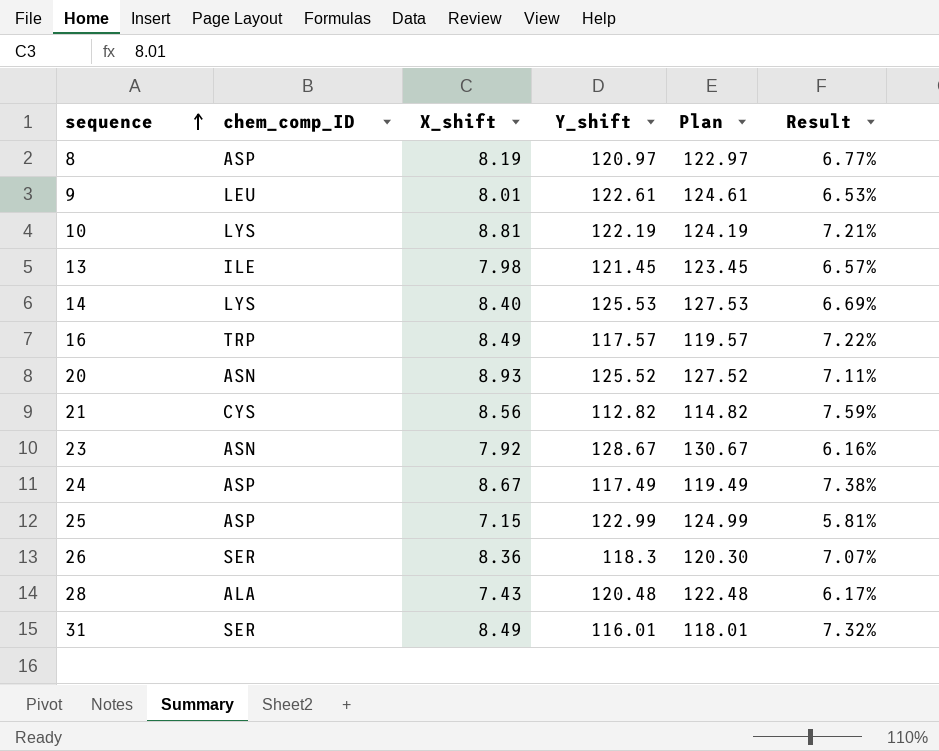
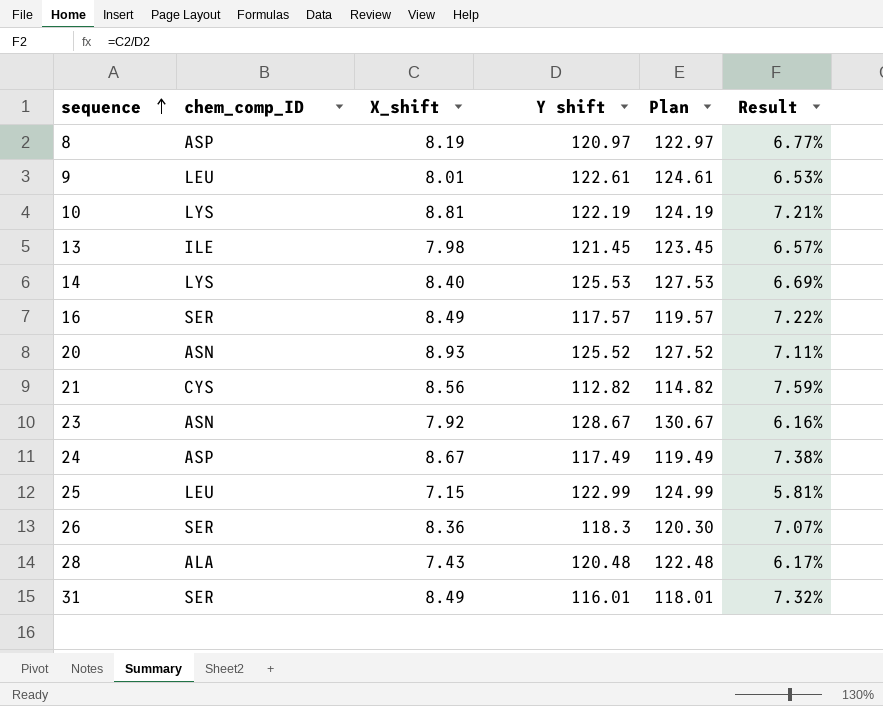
column name: Y_shift -> Y shift
16 | chem_comp_ID: TRP -> SER
25 | chem_comp_ID: ASP -> LEU

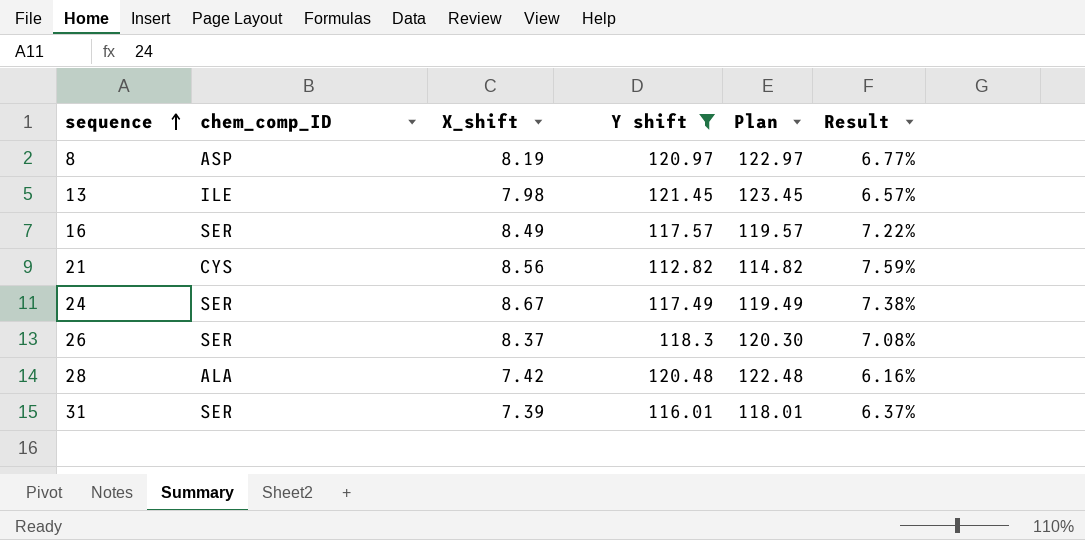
filter: none -> Y shift <= 121.45
24 | chem_comp_ID: ASP -> SER
26 | X_shift: 8.36 -> 8.37
26 | Result: 7.07% -> 7.08%
28 | X_shift: 7.43 -> 7.42
28 | Result: 6.17% -> 6.16%
31 | X_shift: 8.49 -> 7.39
31 | Result: 7.32% -> 6.37%

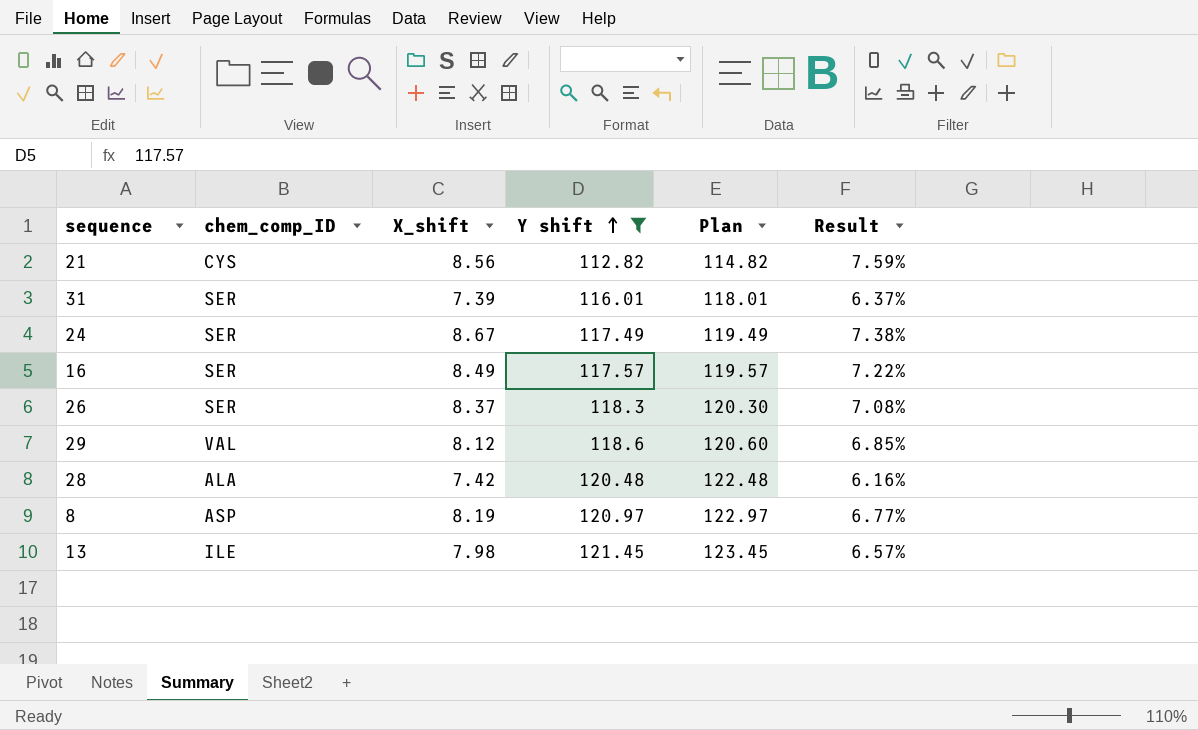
row order: sequence ascending -> Y shift ascending
row 29: none -> VAL | 8.12 | 118.6 | 120.60 | 6.85%

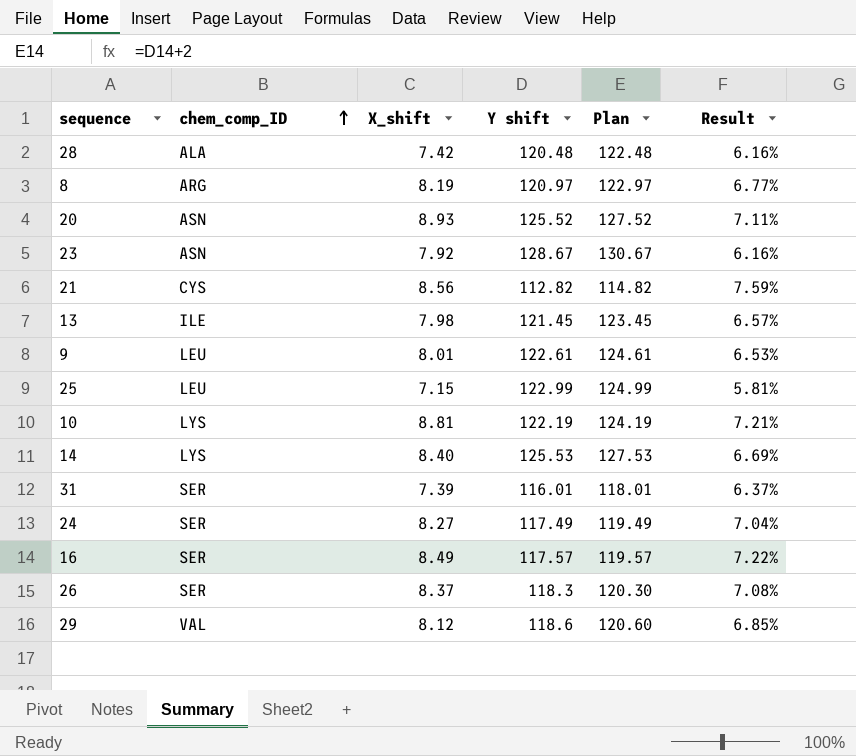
filter: Y shift <= 121.45 -> none
row order: Y shift ascending -> chem_comp_ID ascending
8 | chem_comp_ID: ASP -> ARG
24 | X_shift: 8.67 -> 8.27
24 | Result: 7.38% -> 7.04%

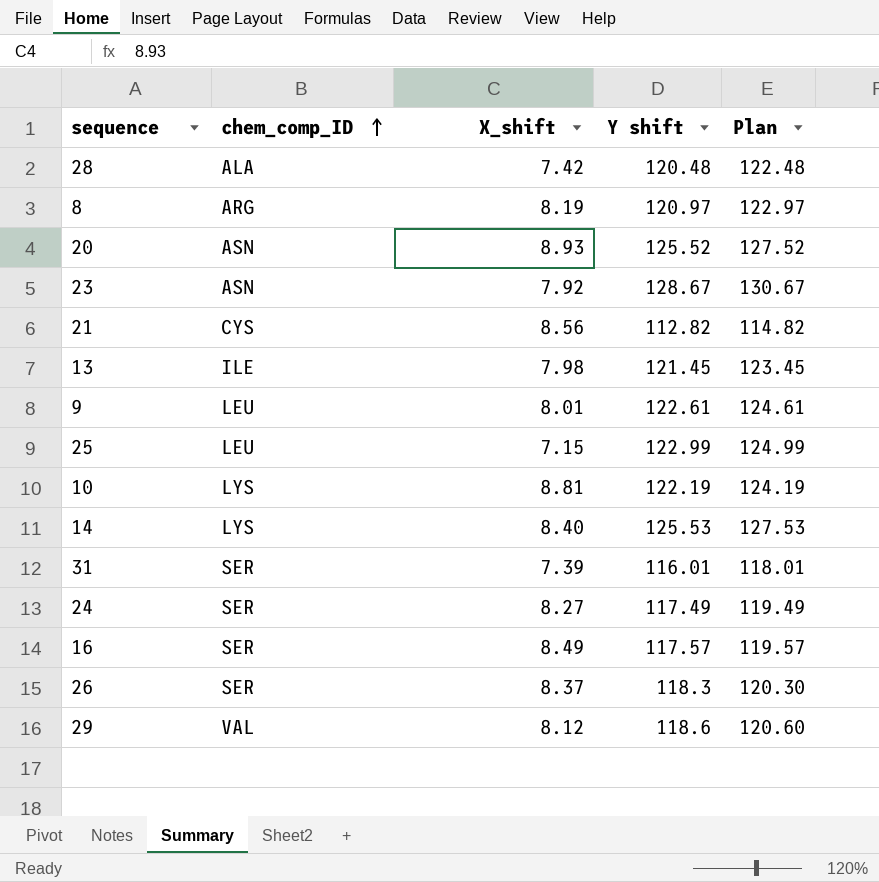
column Result | formula: [X_shift] / [Y shift] -> none

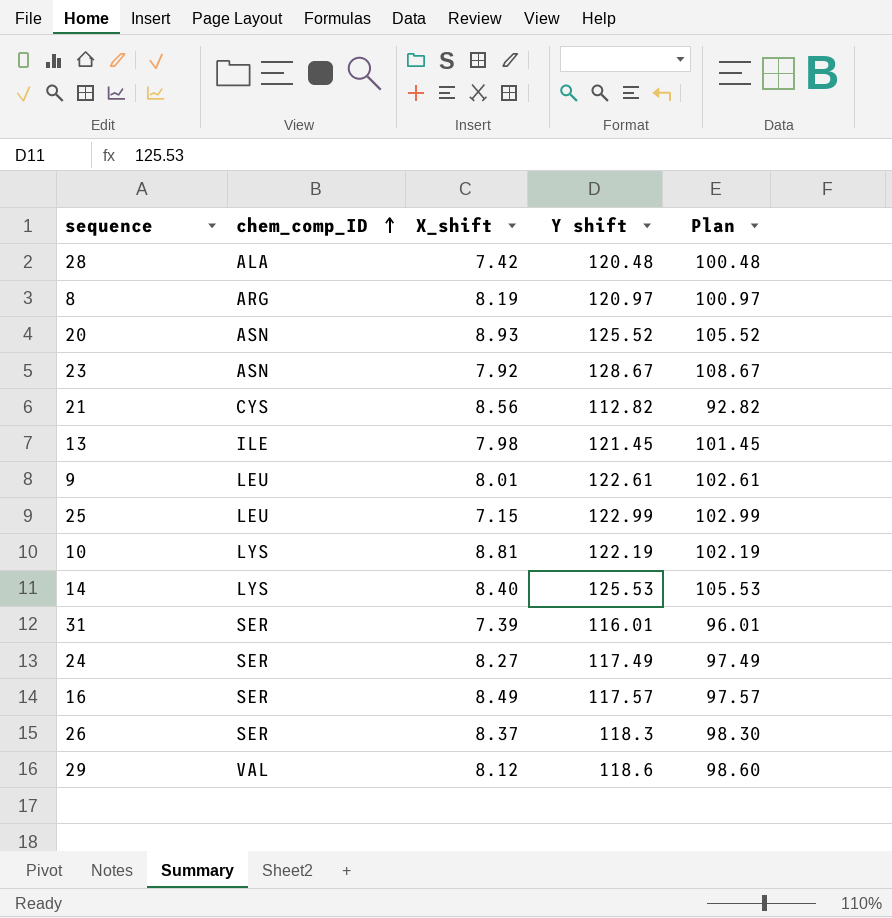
column Plan | formula: [Y shift] + 2 -> [Y shift] - 20

